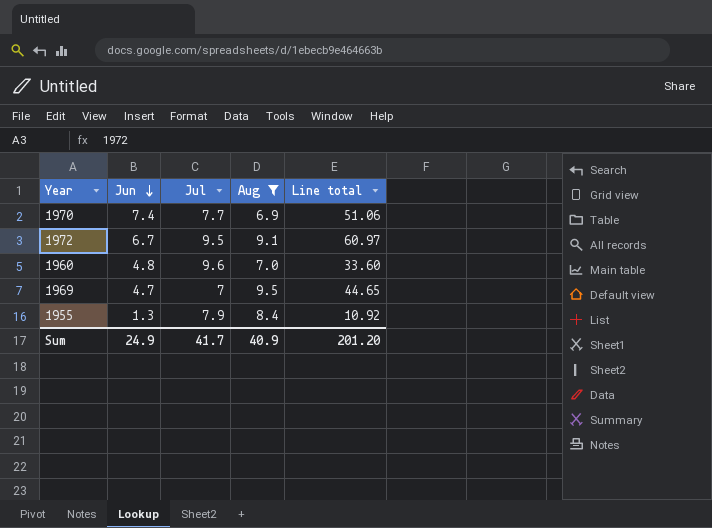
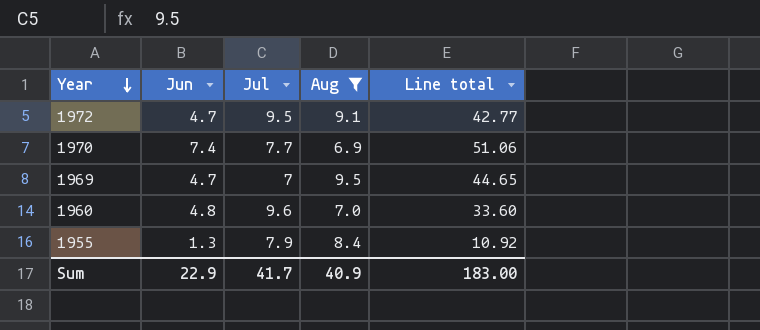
row order: Jun descending -> Year descending
1972 | Jun: 6.7 -> 4.7
1972 | Line total: 60.97 -> 42.77
Sum | Jun: 24.9 -> 22.9
Sum | Line total: 201.20 -> 183.00

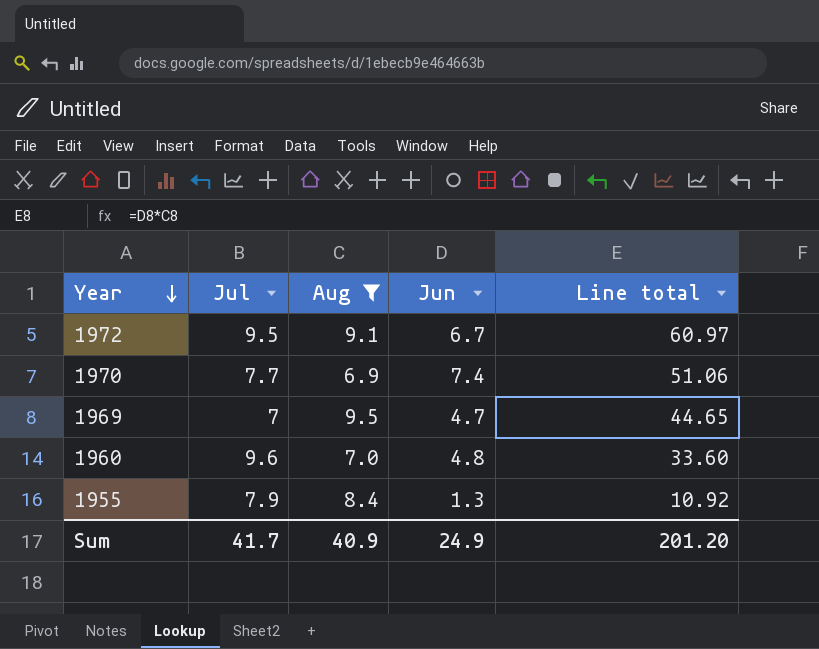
column Jun | position: 2 -> 4
1972 | Jun: 4.7 -> 6.7
1972 | Line total: 42.77 -> 60.97
Sum | Jun: 22.9 -> 24.9
Sum | Line total: 183.00 -> 201.20

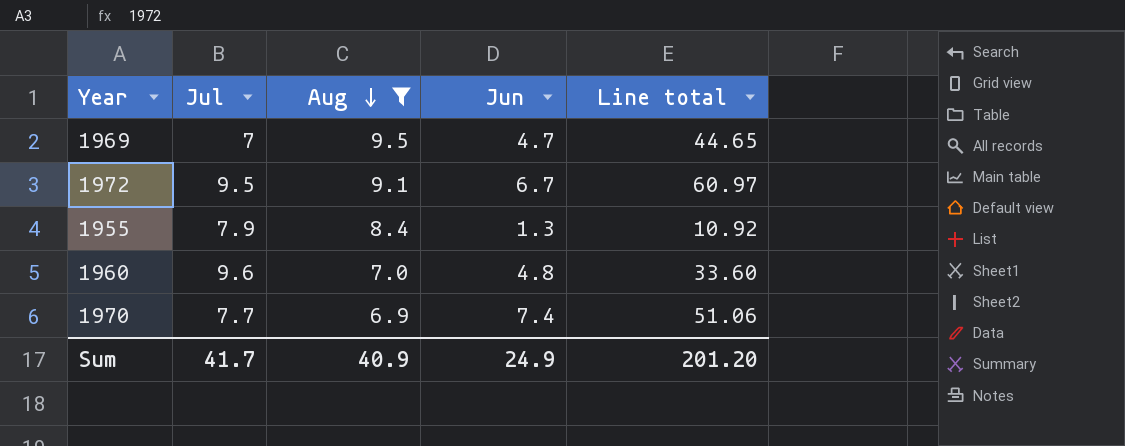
row order: Year descending -> Aug descending

